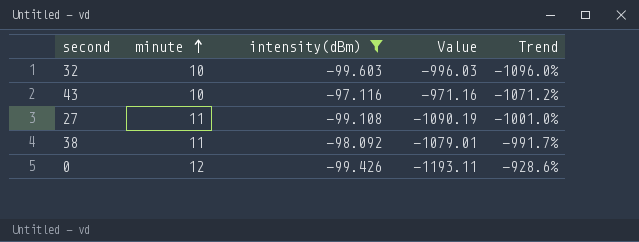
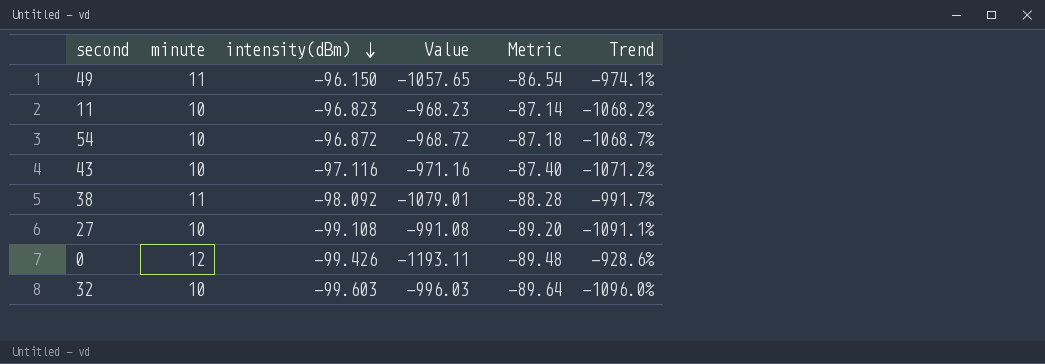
filter: intensity(dBm) <= -97.116 -> none
row order: minute ascending -> intensity(dBm) descending
column Metric | formula: none -> [intensity(dBm)] * 0.9
27 | minute: 11 -> 10
27 | Value: -1090.19 -> -991.08
27 | Trend: -1001.0% -> -1091.1%

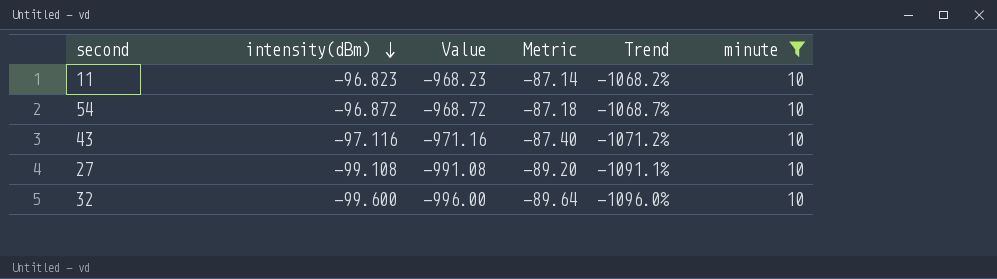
filter: none -> minute = 10
column minute | position: 2 -> 6
32 | intensity(dBm): -99.603 -> -99.600
32 | Value: -996.03 -> -996.00

